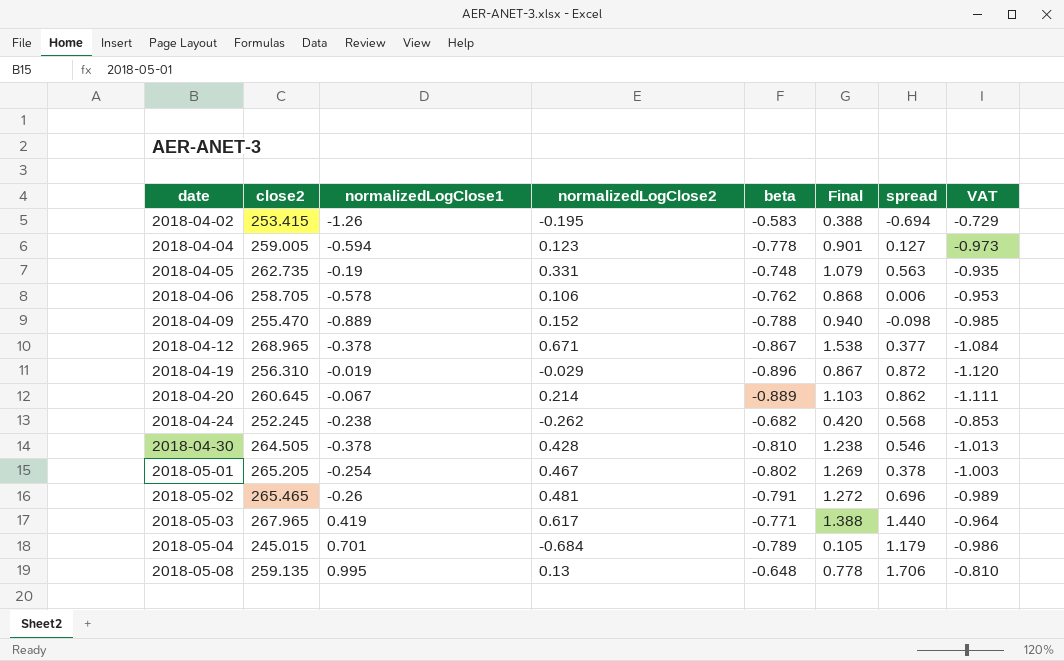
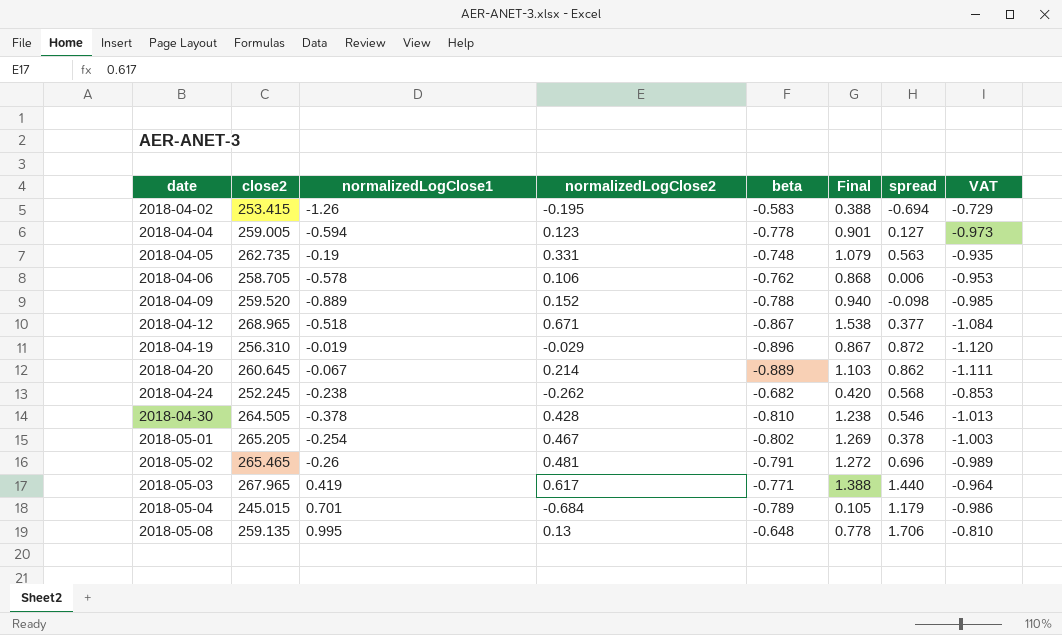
2018-04-09 | close2: 255.470 -> 259.520
2018-04-12 | normalizedLogClose1: -0.378 -> -0.518

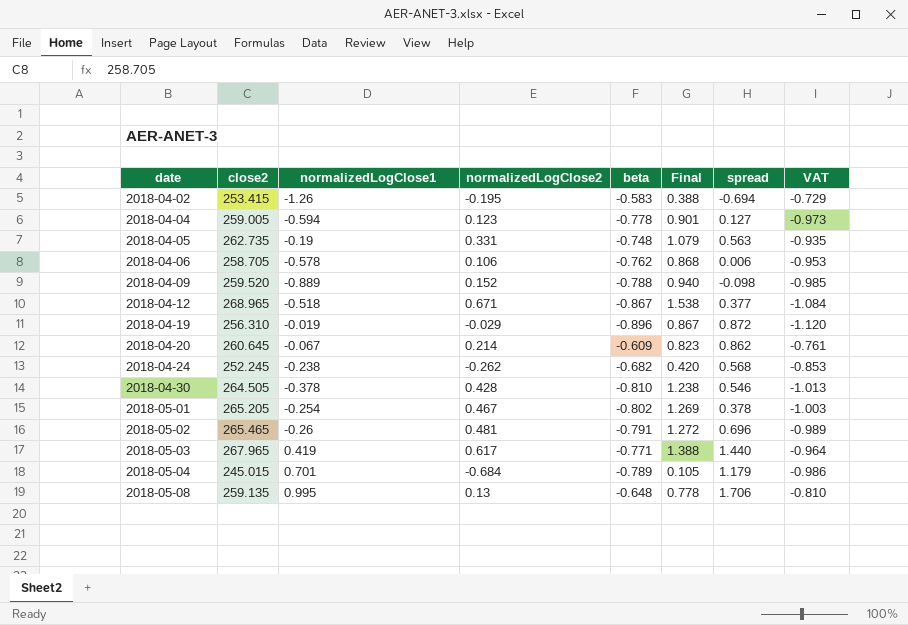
2018-04-20 | beta: -0.889 -> -0.609
2018-04-20 | Final: 1.103 -> 0.823
2018-04-20 | VAT: -1.111 -> -0.761

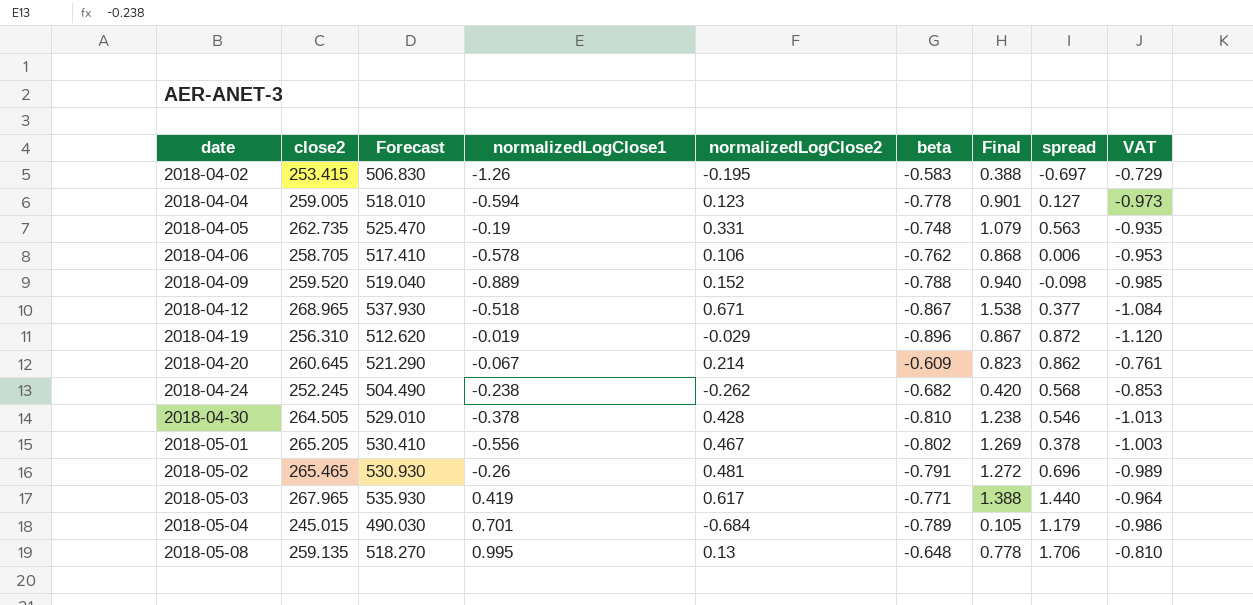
column Forecast | formula: none -> [close2] * 2
2018-04-02 | spread: -0.694 -> -0.697
2018-05-01 | normalizedLogClose1: -0.254 -> -0.556

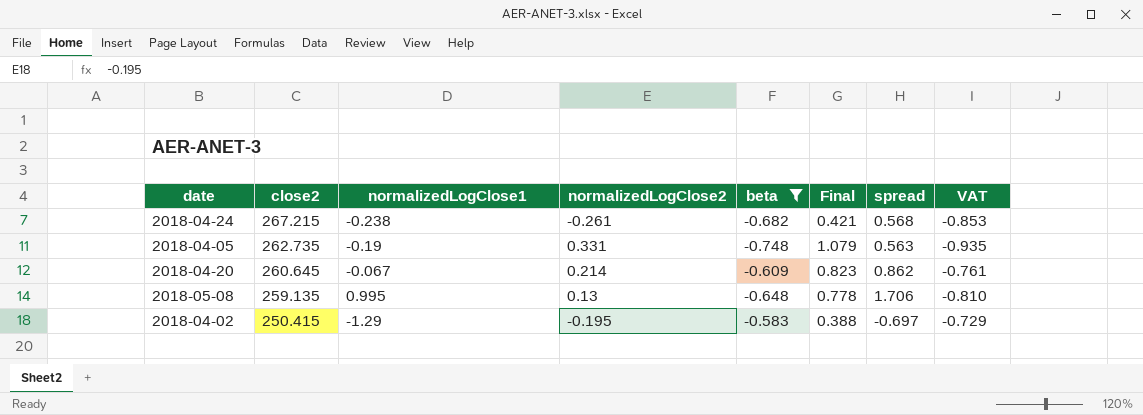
filter: none -> beta >= -0.748
row order: date ascending -> close2 descending
column Forecast | formula: [close2] * 2 -> none
2018-04-24 | close2: 252.245 -> 267.215
2018-04-24 | normalizedLogClose2: -0.262 -> -0.261
2018-04-24 | Final: 0.420 -> 0.421
2018-04-02 | close2: 253.415 -> 250.415
2018-04-02 | normalizedLogClose1: -1.26 -> -1.29

